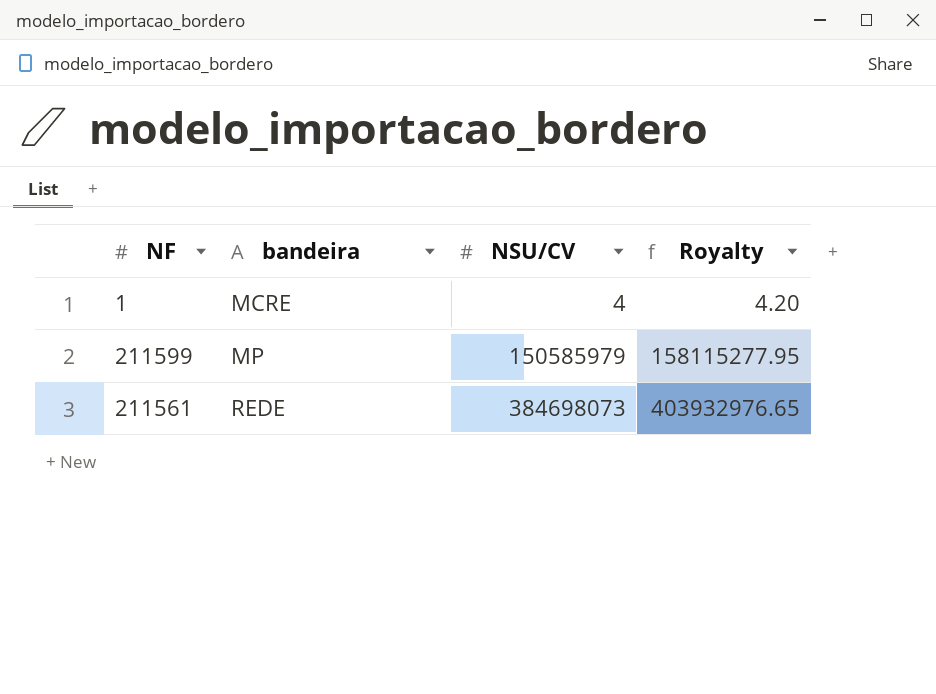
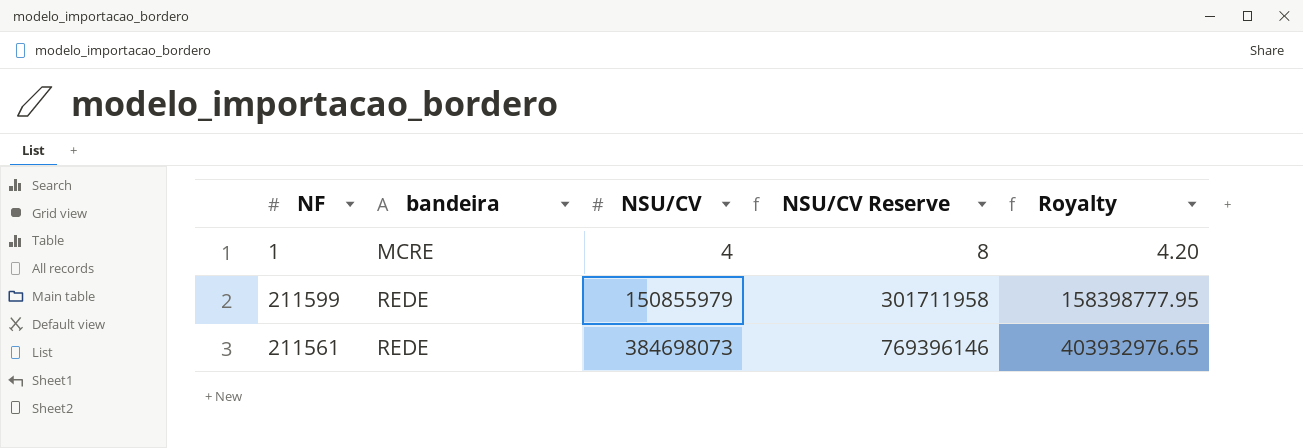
column NSU/CV Reserve | formula: none -> [NSU/CV] * 2
211599 | bandeira: MP -> REDE
211599 | NSU/CV: 150585979 -> 150855979
211599 | Royalty: 158115277.95 -> 158398777.95

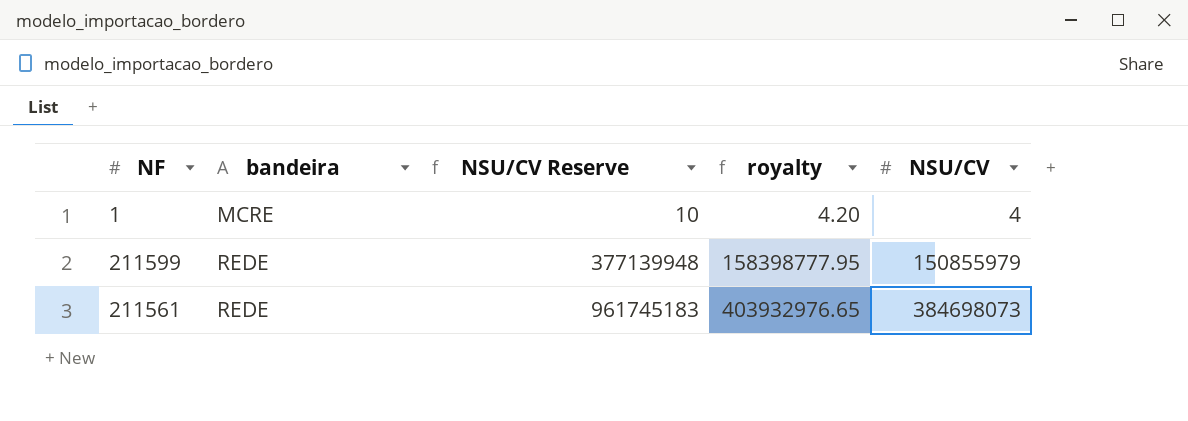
column NSU/CV Reserve | formula: [NSU/CV] * 2 -> [NSU/CV] * 2.5
column name: Royalty -> royalty
column NSU/CV | position: 3 -> 5

